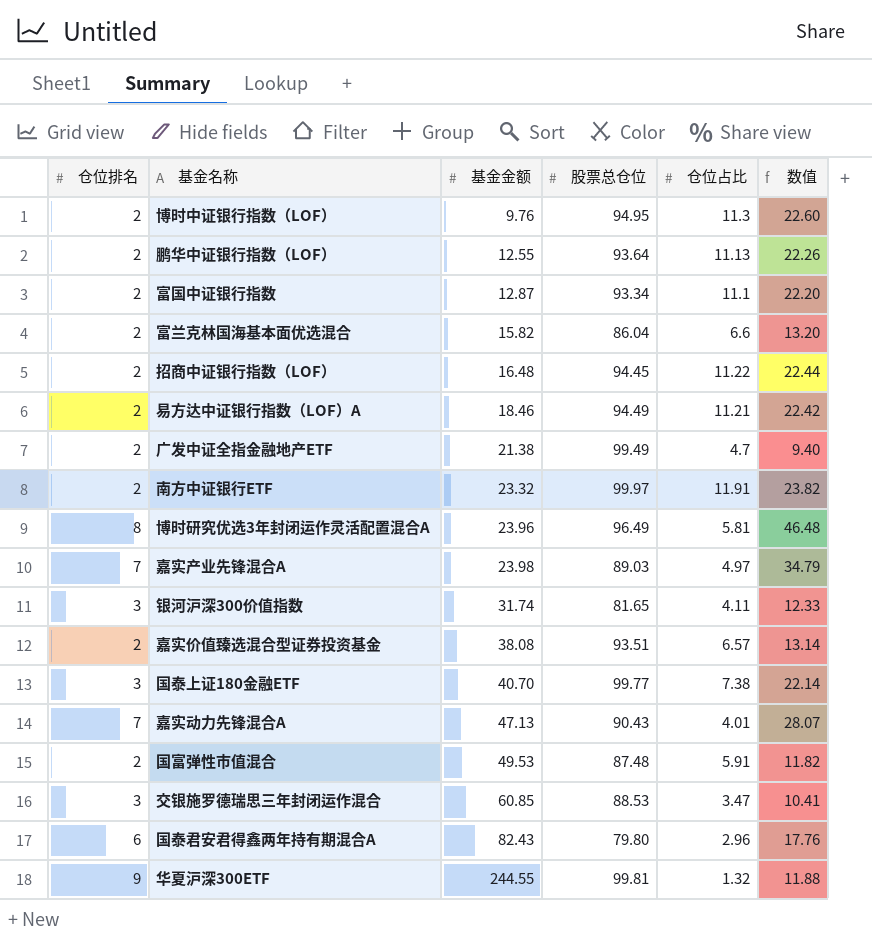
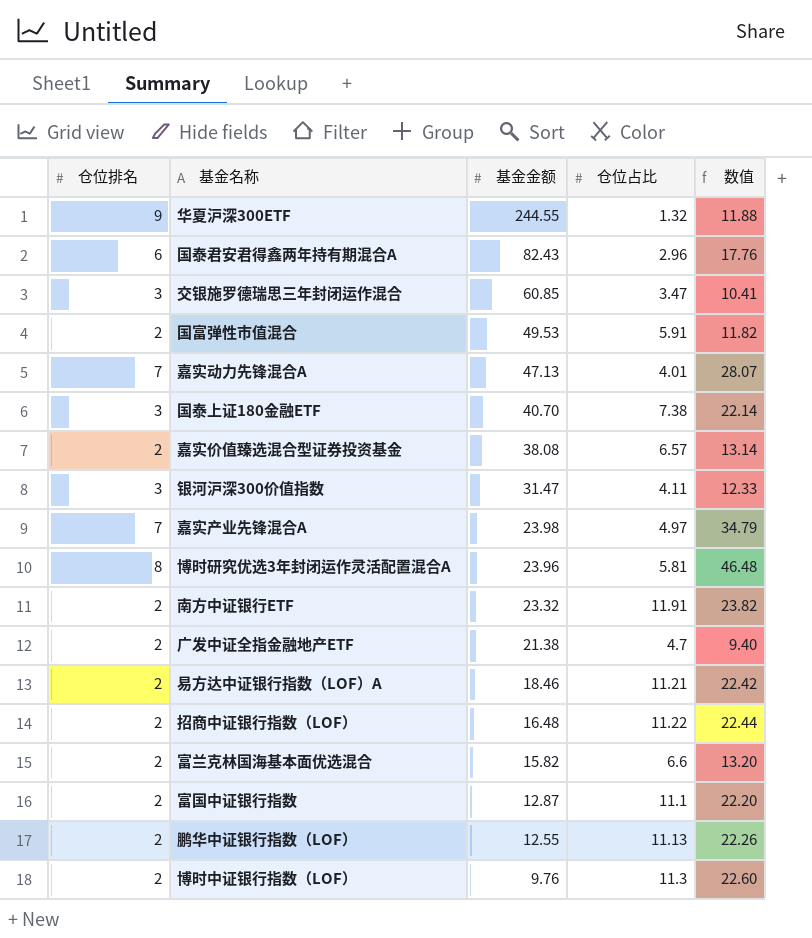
row order: 基金金额 ascending -> 基金金额 descending
column 股票总仓位 | position: 4 -> none
银河沪深300价值指数 | 基金金额: 31.74 -> 31.47

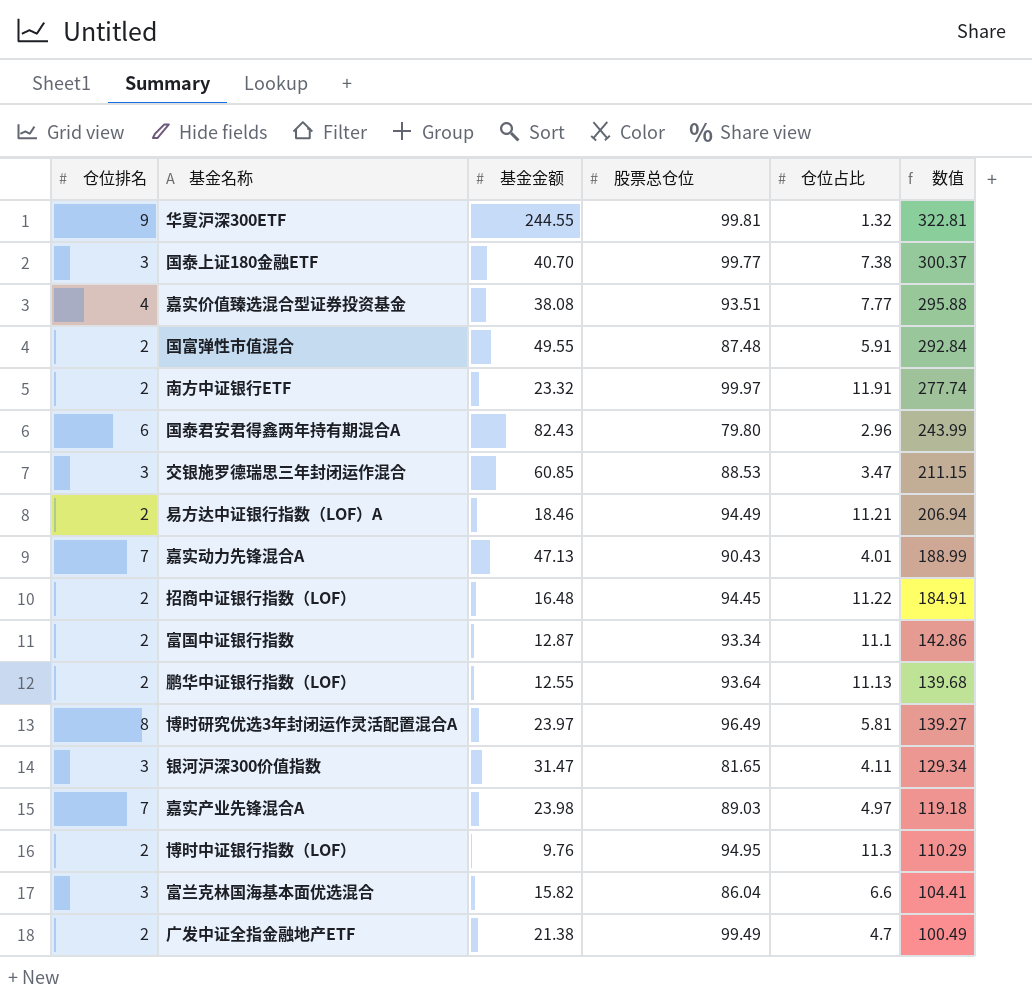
row order: 基金金额 descending -> 数值 descending
column 股票总仓位 | position: none -> 4
column 数值 | formula: [仓位排名] * [仓位占比] -> [基金金额] * [仓位占比]
嘉实价值臻选混合型证券投资基金 | 仓位排名: 2 -> 4
嘉实价值臻选混合型证券投资基金 | 仓位占比: 6.57 -> 7.77
国富弹性市值混合 | 基金金额: 49.53 -> 49.55
博时研究优选3年封闭运作灵活配置混合A | 基金金额: 23.96 -> 23.97
富兰克林国海基本面优选混合 | 仓位排名: 2 -> 3

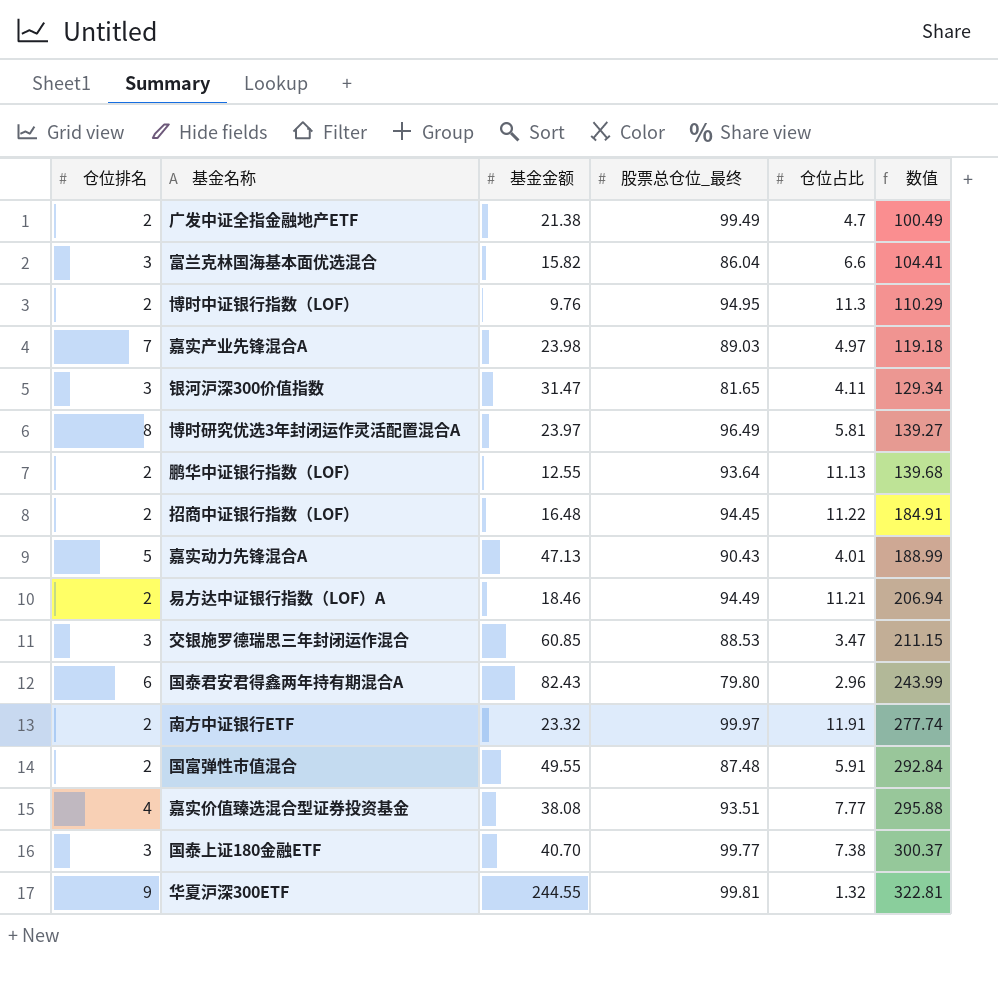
row order: 数值 descending -> 数值 ascending
column name: 股票总仓位 -> 股票总仓位_最终
row 富国中证银行指数: 2 | 12.87 | 93.34 | 11.1 | 142.86 -> none
嘉实动力先锋混合A | 仓位排名: 7 -> 5

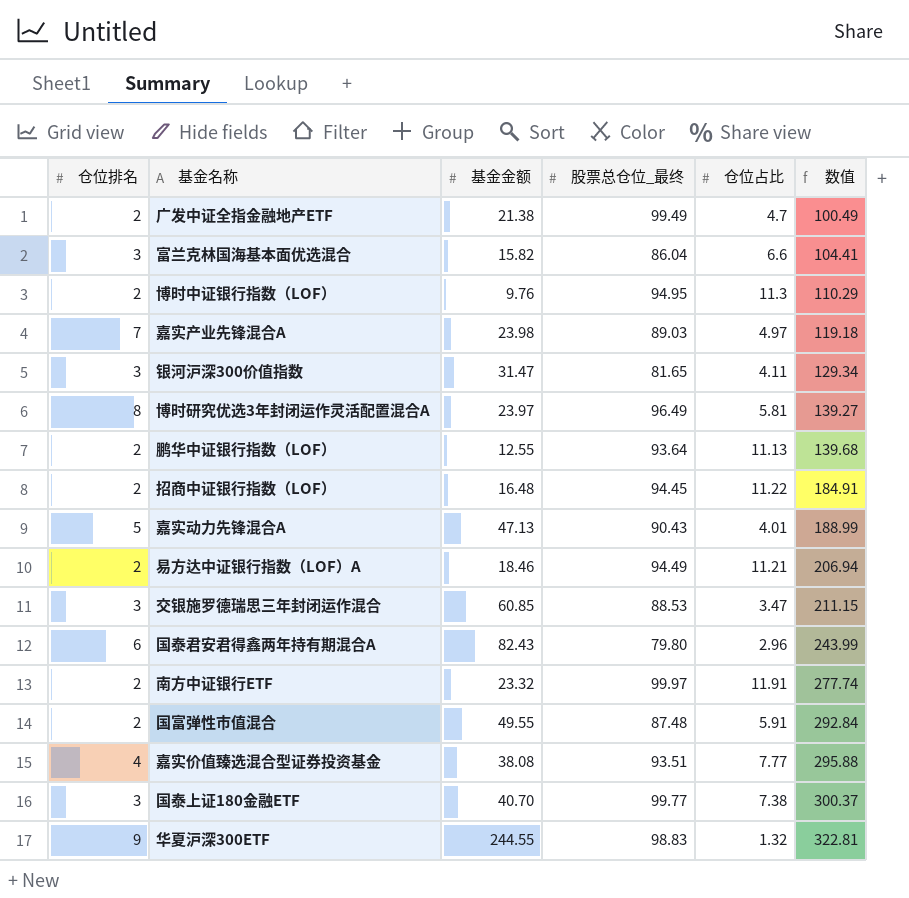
华夏沪深300ETF | 股票总仓位_最终: 99.81 -> 98.83

